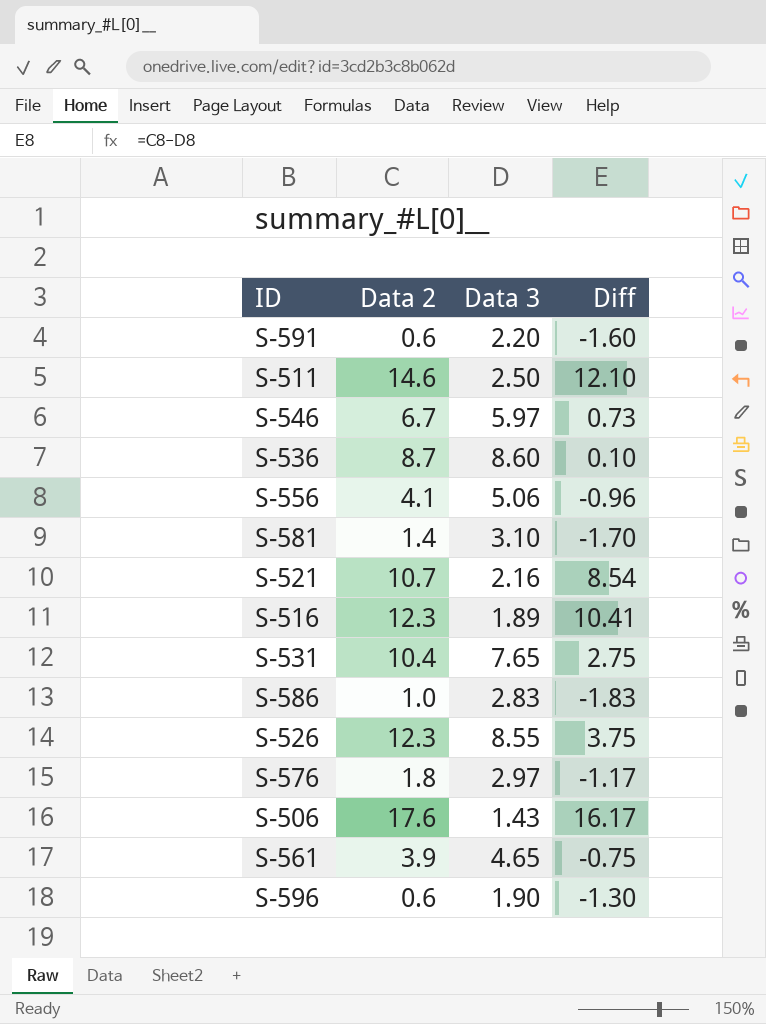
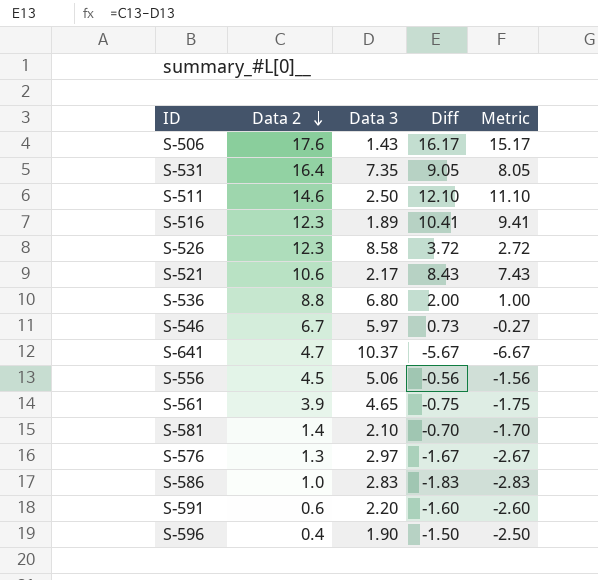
row order: none -> Data 2 descending
column Metric | formula: none -> [Diff] - 1
S-531 | Data 2: 10.4 -> 16.4
S-531 | Data 3: 7.65 -> 7.35
S-531 | Diff: 2.75 -> 9.05
S-526 | Data 3: 8.55 -> 8.58
S-526 | Diff: 3.75 -> 3.72
S-521 | Data 2: 10.7 -> 10.6
S-521 | Data 3: 2.16 -> 2.17
S-521 | Diff: 8.54 -> 8.43
S-536 | Data 2: 8.7 -> 8.8
S-536 | Data 3: 8.60 -> 6.80
S-536 | Diff: 0.10 -> 2.00
row S-641: none -> 4.7 | 10.37 | -5.67 | -6.67
S-556 | Data 2: 4.1 -> 4.5
S-556 | Diff: -0.96 -> -0.56
S-581 | Data 3: 3.10 -> 2.10
S-581 | Diff: -1.70 -> -0.70
S-576 | Data 2: 1.8 -> 1.3
S-576 | Diff: -1.17 -> -1.67
S-596 | Data 2: 0.6 -> 0.4
S-596 | Diff: -1.30 -> -1.50

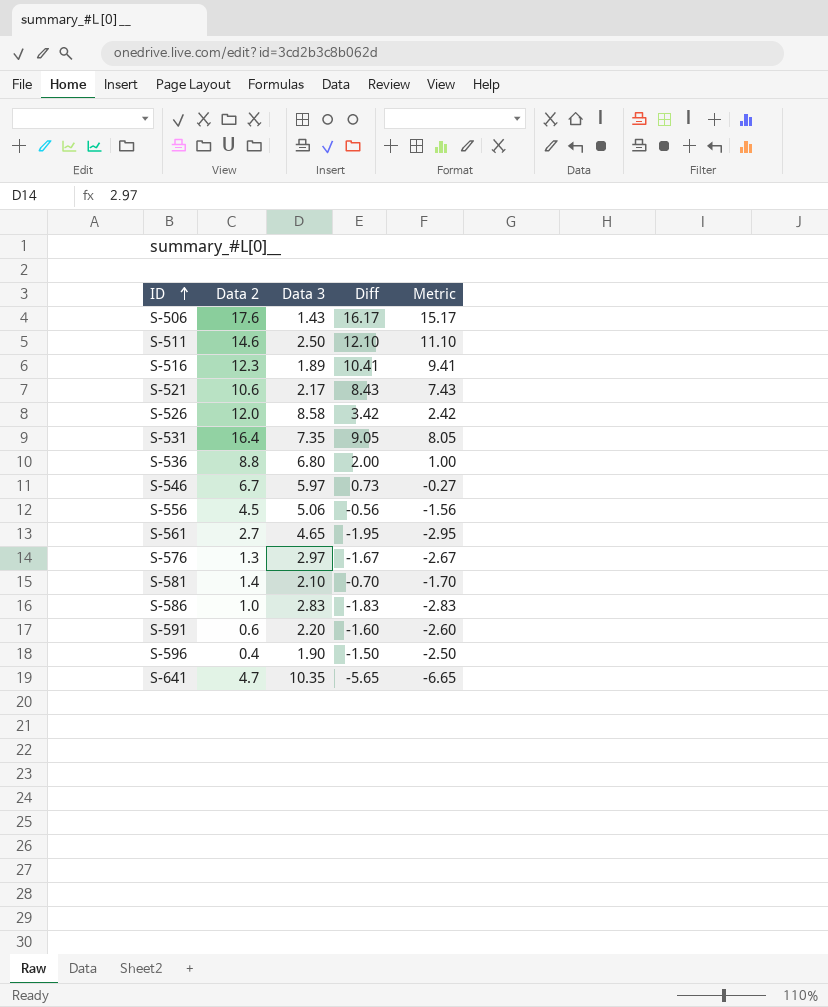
row order: Data 2 descending -> ID ascending
S-526 | Data 2: 12.3 -> 12.0
S-526 | Diff: 3.72 -> 3.42
S-526 | Metric: 2.72 -> 2.42
S-561 | Data 2: 3.9 -> 2.7
S-561 | Diff: -0.75 -> -1.95
S-561 | Metric: -1.75 -> -2.95
S-641 | Data 3: 10.37 -> 10.35
S-641 | Diff: -5.67 -> -5.65
S-641 | Metric: -6.67 -> -6.65

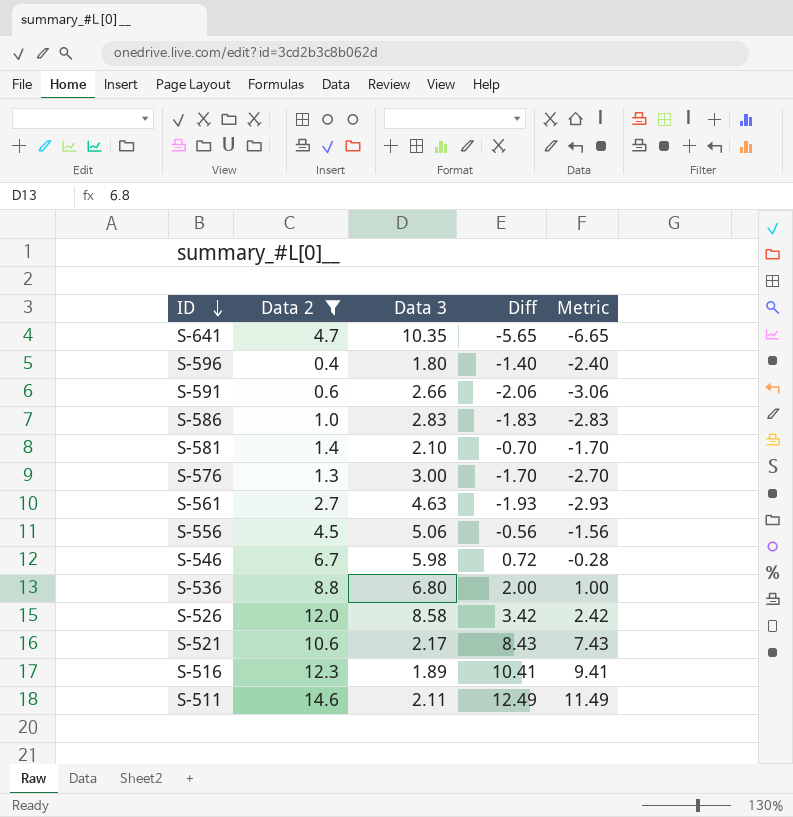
filter: none -> Data 2 <= 14.6
row order: ID ascending -> ID descending
S-596 | Data 3: 1.90 -> 1.80
S-596 | Diff: -1.50 -> -1.40
S-596 | Metric: -2.50 -> -2.40
S-591 | Data 3: 2.20 -> 2.66
S-591 | Diff: -1.60 -> -2.06
S-591 | Metric: -2.60 -> -3.06
S-576 | Data 3: 2.97 -> 3.00
S-576 | Diff: -1.67 -> -1.70
S-576 | Metric: -2.67 -> -2.70
S-561 | Data 3: 4.65 -> 4.63
S-561 | Diff: -1.95 -> -1.93
S-561 | Metric: -2.95 -> -2.93
S-546 | Data 3: 5.97 -> 5.98
S-546 | Diff: 0.73 -> 0.72
S-546 | Metric: -0.27 -> -0.28
S-511 | Data 3: 2.50 -> 2.11
S-511 | Diff: 12.10 -> 12.49
S-511 | Metric: 11.10 -> 11.49

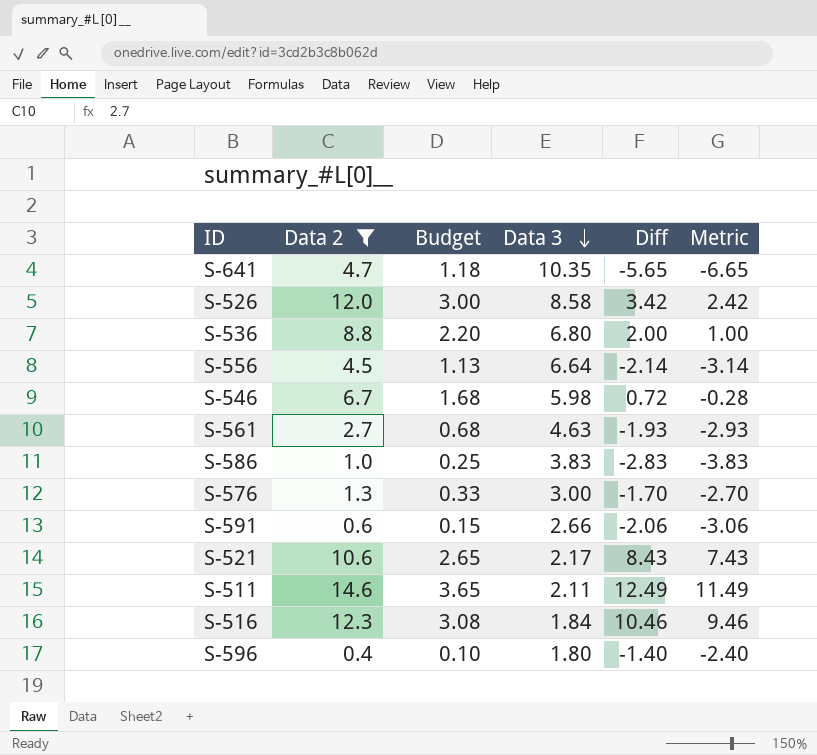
row order: ID descending -> Data 3 descending
column Budget | formula: none -> [Data 2] * 0.25
row S-581: 1.4 | 2.10 | -0.70 | -1.70 -> none
S-556 | Data 3: 5.06 -> 6.64
S-556 | Diff: -0.56 -> -2.14
S-556 | Metric: -1.56 -> -3.14
S-586 | Data 3: 2.83 -> 3.83
S-586 | Diff: -1.83 -> -2.83
S-586 | Metric: -2.83 -> -3.83
S-516 | Data 3: 1.89 -> 1.84
S-516 | Diff: 10.41 -> 10.46
S-516 | Metric: 9.41 -> 9.46

